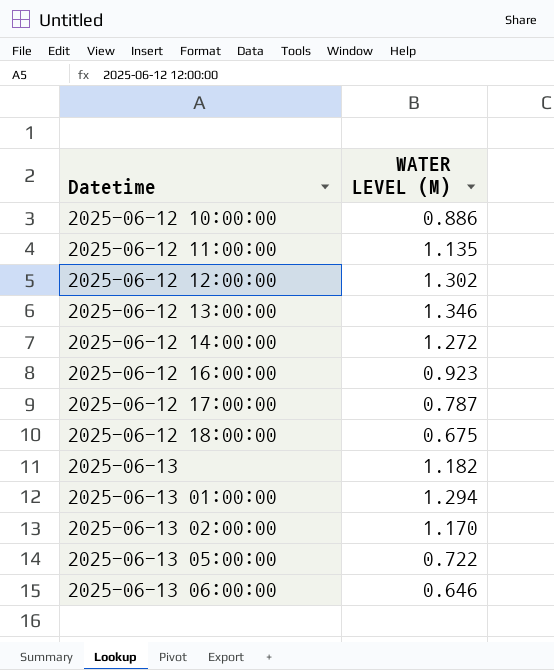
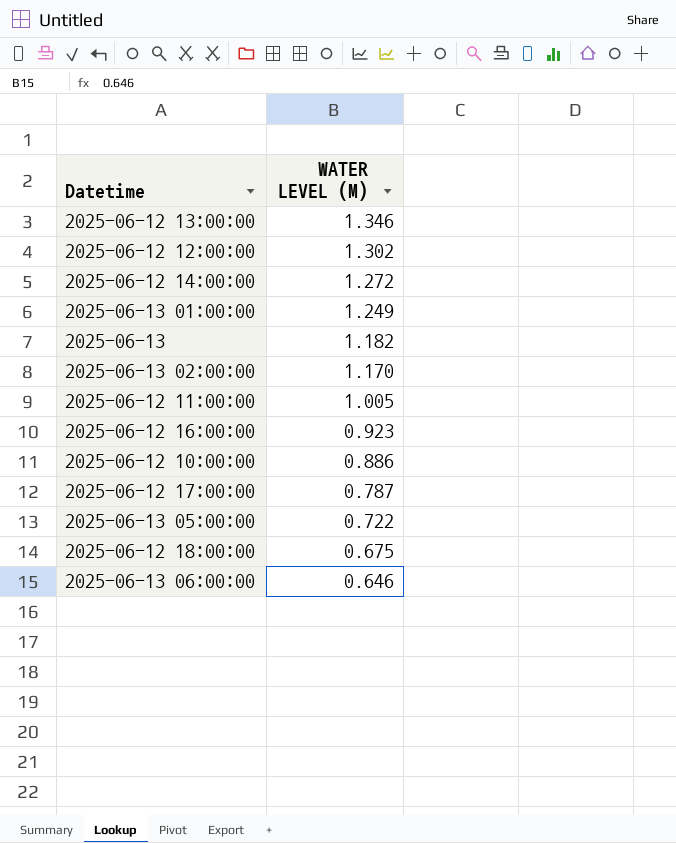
row order: Datetime ascending -> WATER LEVEL (M) descending
2025-06-13 01:00:00 | WATER LEVEL (M): 1.294 -> 1.249
2025-06-12 11:00:00 | WATER LEVEL (M): 1.135 -> 1.005

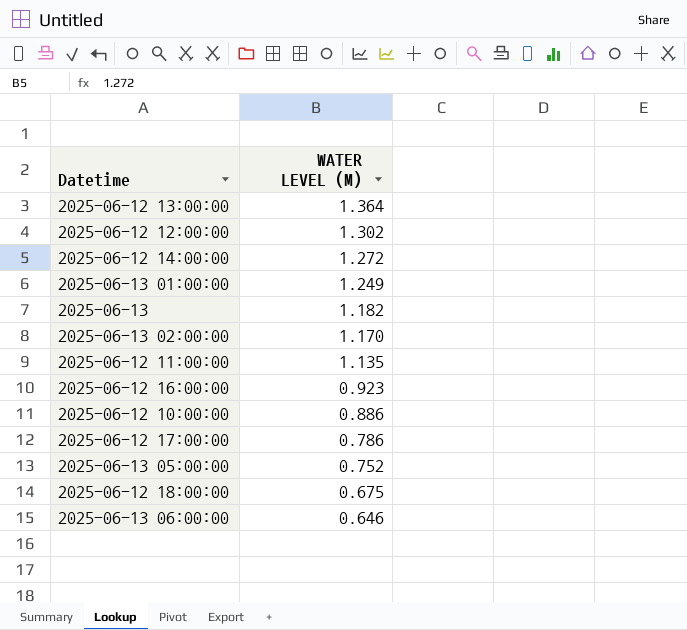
2025-06-12 13:00:00 | WATER LEVEL (M): 1.346 -> 1.364
2025-06-12 11:00:00 | WATER LEVEL (M): 1.005 -> 1.135
2025-06-12 17:00:00 | WATER LEVEL (M): 0.787 -> 0.786
2025-06-13 05:00:00 | WATER LEVEL (M): 0.722 -> 0.752

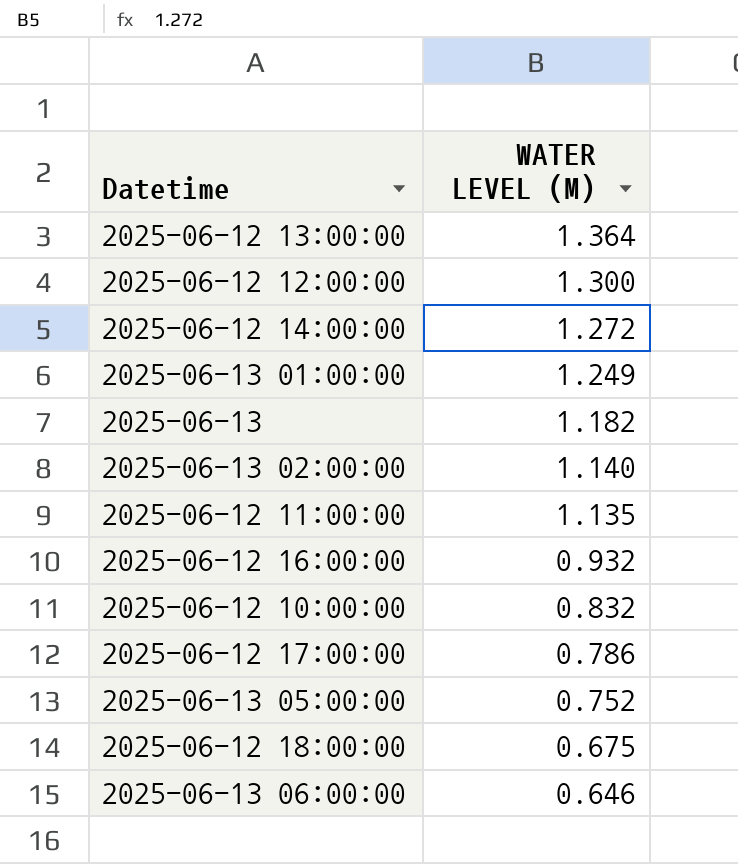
2025-06-12 12:00:00 | WATER LEVEL (M): 1.302 -> 1.300
2025-06-13 02:00:00 | WATER LEVEL (M): 1.170 -> 1.140
2025-06-12 16:00:00 | WATER LEVEL (M): 0.923 -> 0.932
2025-06-12 10:00:00 | WATER LEVEL (M): 0.886 -> 0.832

